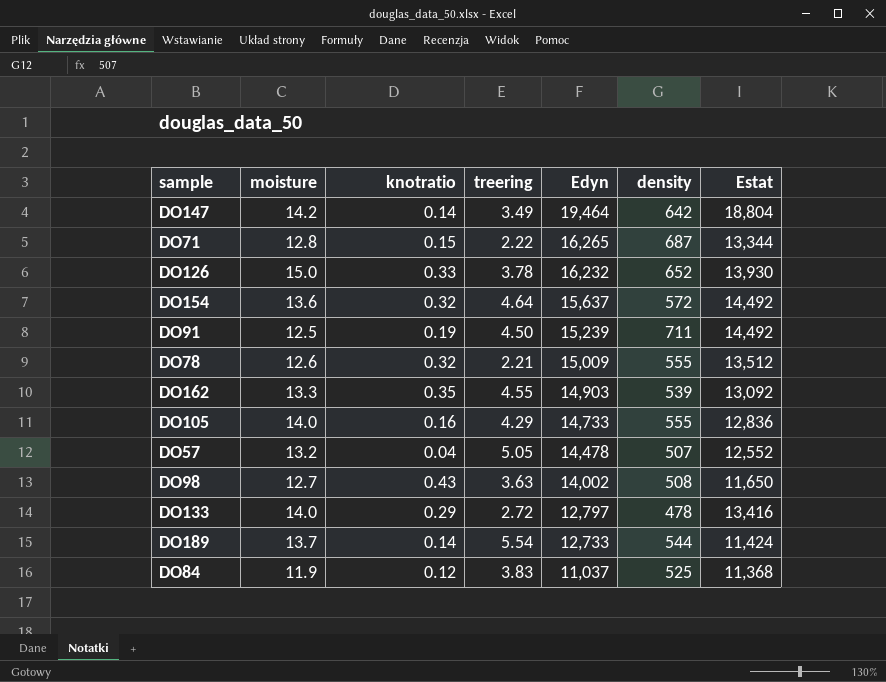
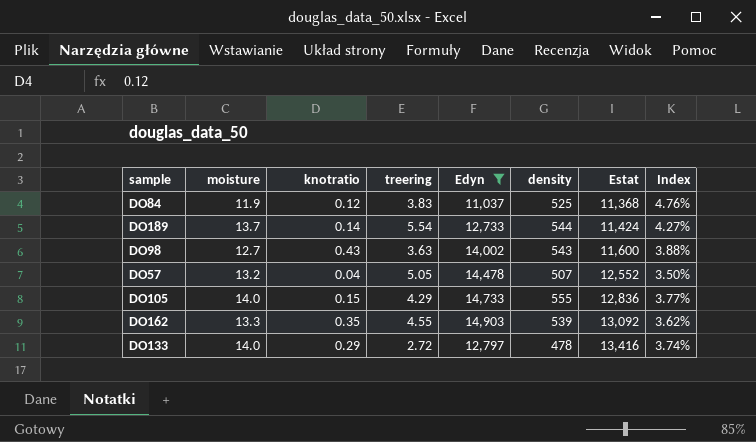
filter: none -> Edyn <= 14,903
row order: Edyn descending -> Estat ascending
column Index | formula: none -> [density] / [Edyn]
DO98 | density: 508 -> 543
DO98 | Estat: 11,650 -> 11,600
DO105 | knotratio: 0.16 -> 0.15

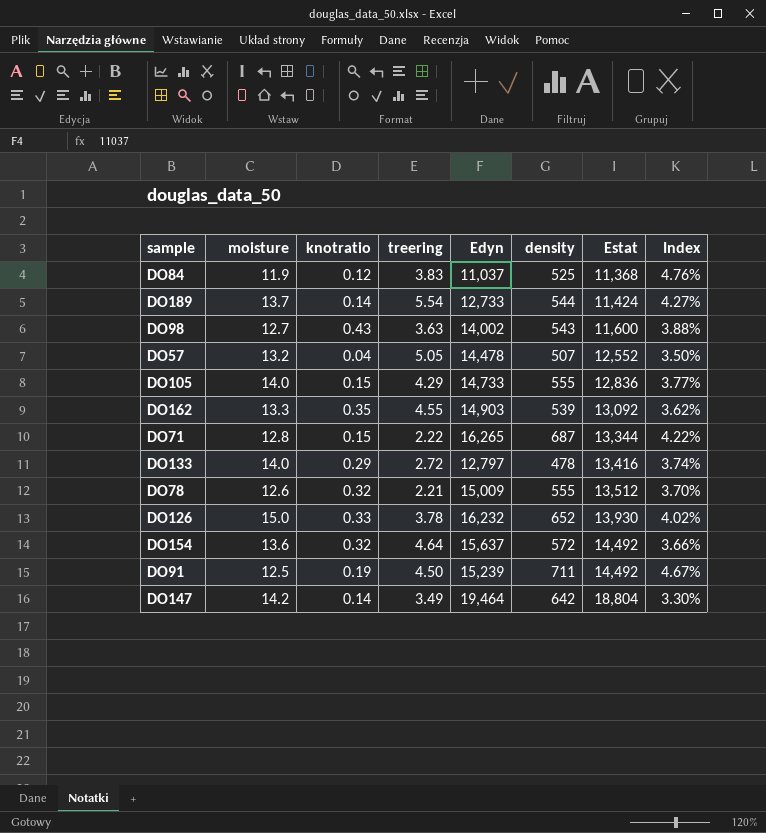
filter: Edyn <= 14,903 -> none

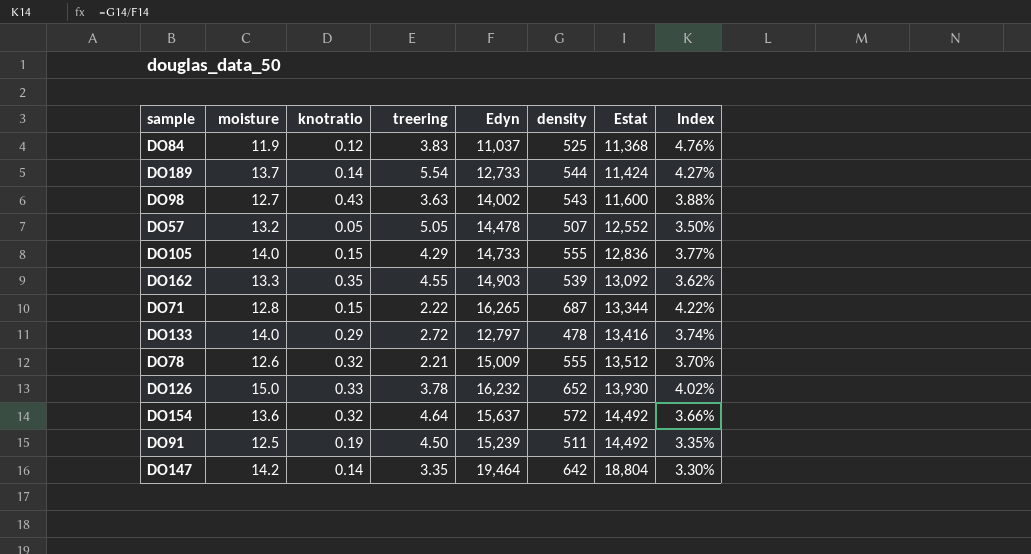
DO57 | knotratio: 0.04 -> 0.05
DO91 | density: 711 -> 511
DO91 | Index: 4.67% -> 3.35%
DO147 | treering: 3.49 -> 3.35

